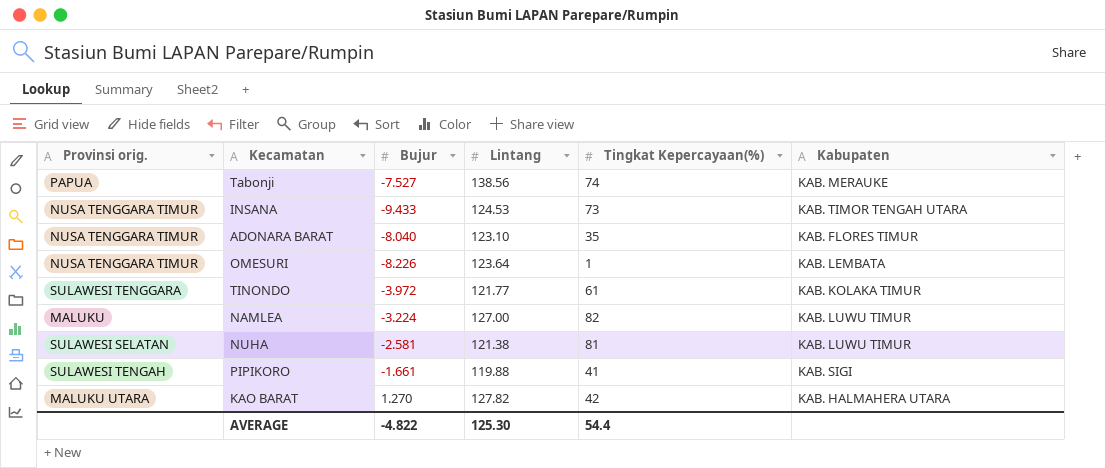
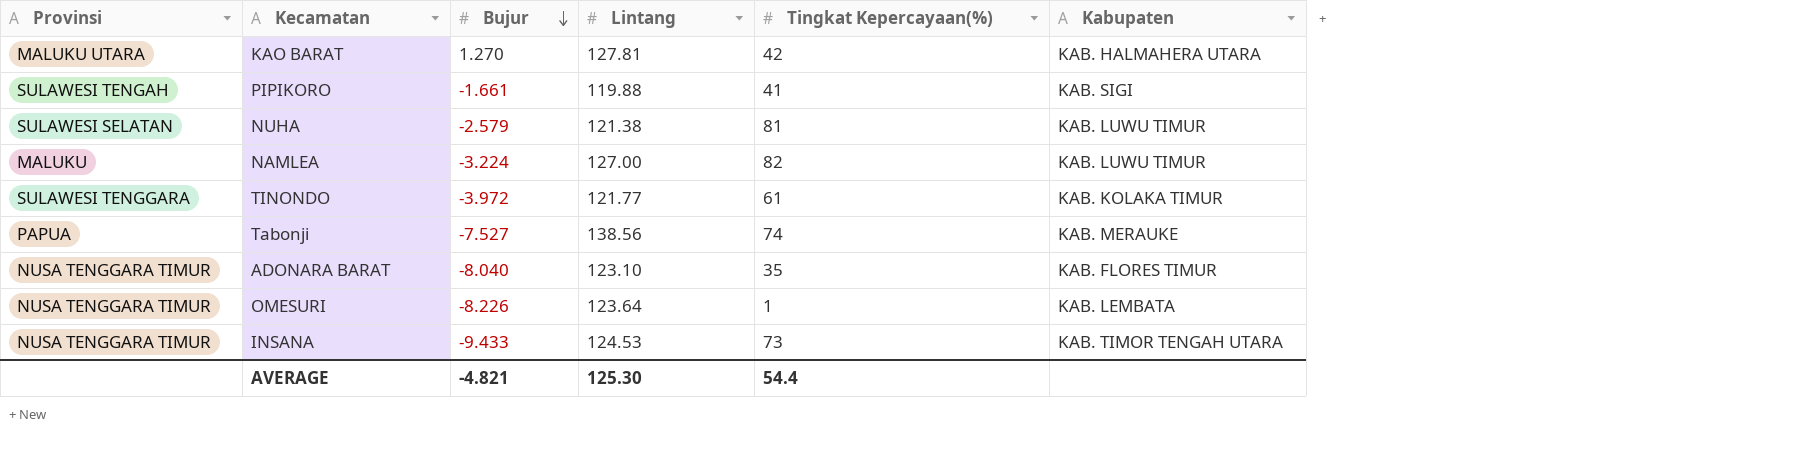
row order: none -> Bujur descending
column name: Provinsi orig. -> Provinsi
KAO BARAT | Lintang: 127.82 -> 127.81
NUHA | Bujur: -2.581 -> -2.579
AVERAGE | Bujur: -4.822 -> -4.821

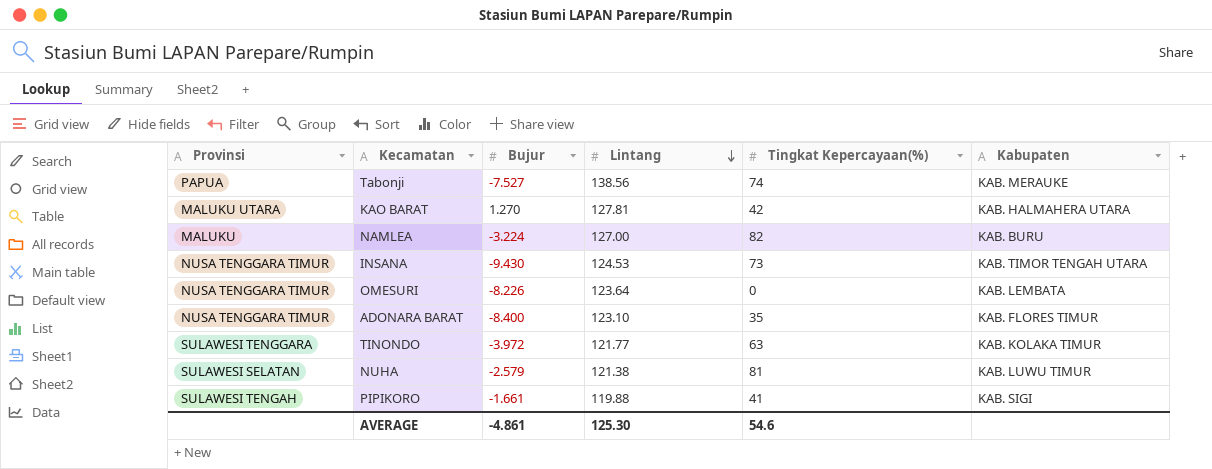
row order: Bujur descending -> Lintang descending
NAMLEA | Kabupaten: KAB. LUWU TIMUR -> KAB. BURU
INSANA | Bujur: -9.433 -> -9.430
OMESURI | Tingkat Kepercayaan(%): 1 -> 0
ADONARA BARAT | Bujur: -8.040 -> -8.400
TINONDO | Tingkat Kepercayaan(%): 61 -> 63
AVERAGE | Bujur: -4.821 -> -4.861
AVERAGE | Tingkat Kepercayaan(%): 54.4 -> 54.6

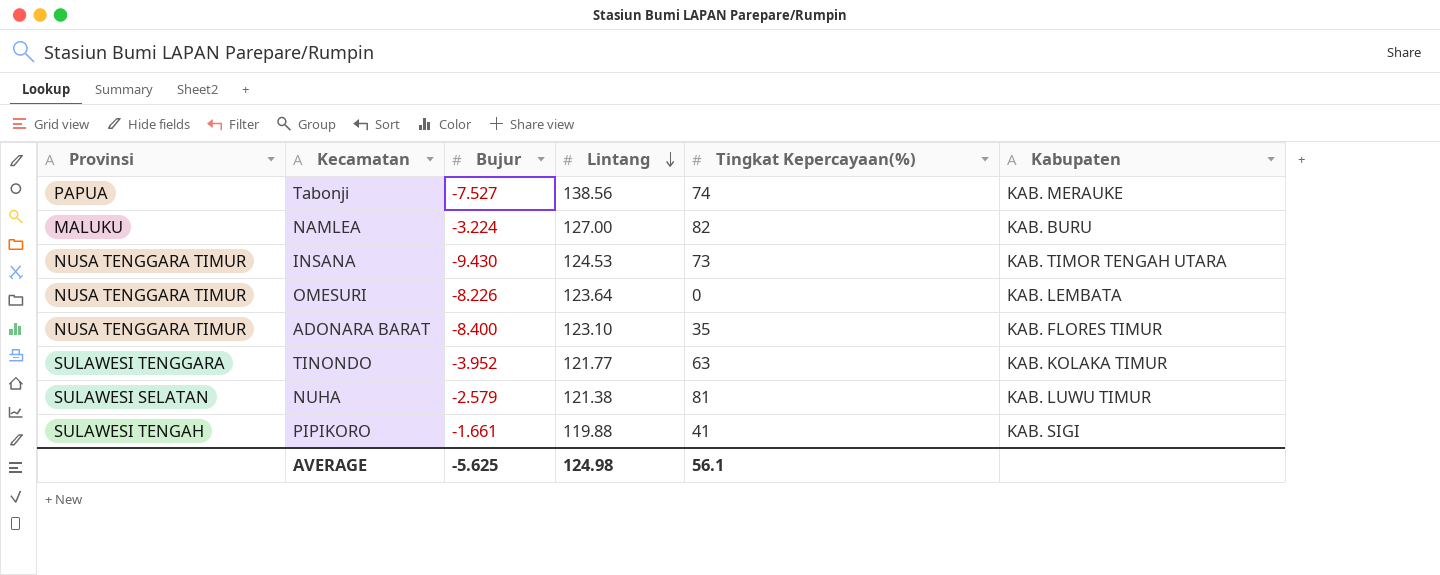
row KAO BARAT: MALUKU UTARA | 1.270 | 127.81 | 42 | KAB. HALMAHERA UTARA -> none
TINONDO | Bujur: -3.972 -> -3.952
AVERAGE | Bujur: -4.861 -> -5.625
AVERAGE | Lintang: 125.30 -> 124.98
AVERAGE | Tingkat Kepercayaan(%): 54.6 -> 56.1

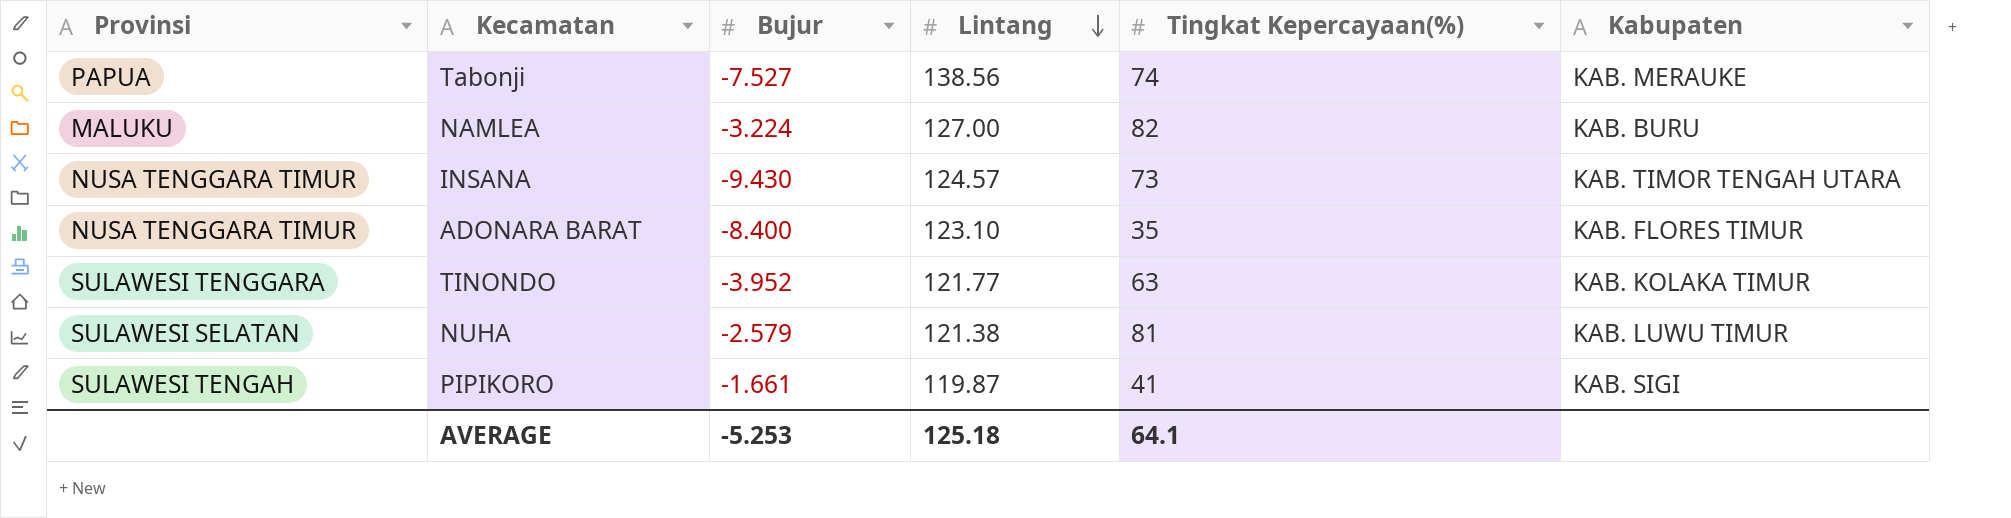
row OMESURI: NUSA TENGGARA TIMUR | -8.226 | 123.64 | 0 | KAB. LEMBATA -> none
INSANA | Lintang: 124.53 -> 124.57
PIPIKORO | Lintang: 119.88 -> 119.87
AVERAGE | Bujur: -5.625 -> -5.253
AVERAGE | Lintang: 124.98 -> 125.18
AVERAGE | Tingkat Kepercayaan(%): 56.1 -> 64.1

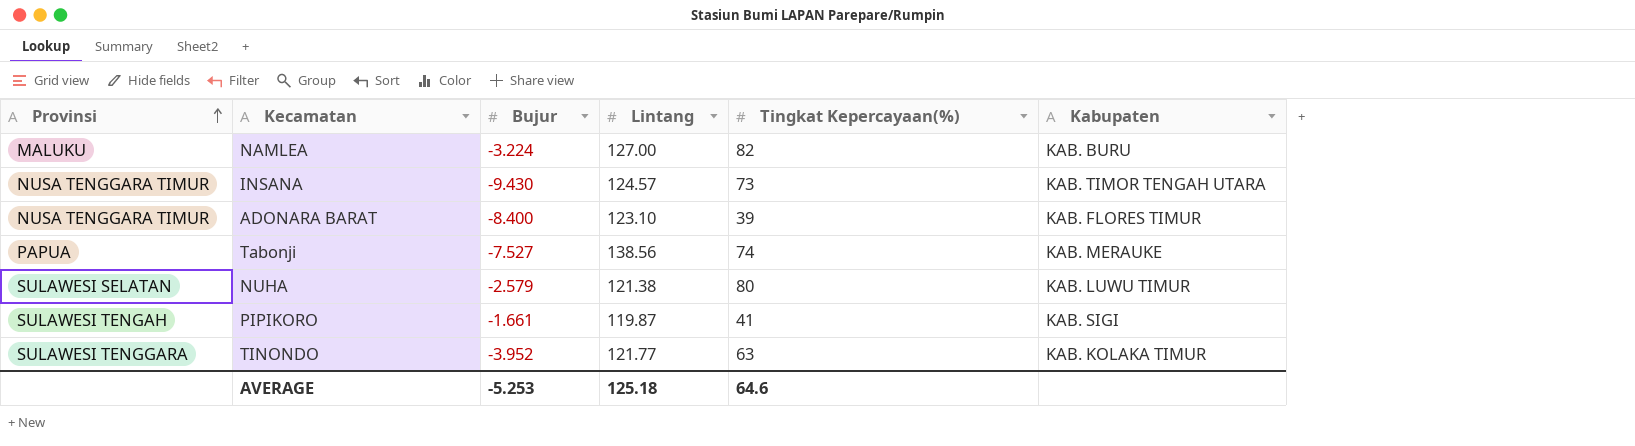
row order: Lintang descending -> Provinsi ascending
ADONARA BARAT | Tingkat Kepercayaan(%): 35 -> 39
NUHA | Tingkat Kepercayaan(%): 81 -> 80
AVERAGE | Tingkat Kepercayaan(%): 64.1 -> 64.6

